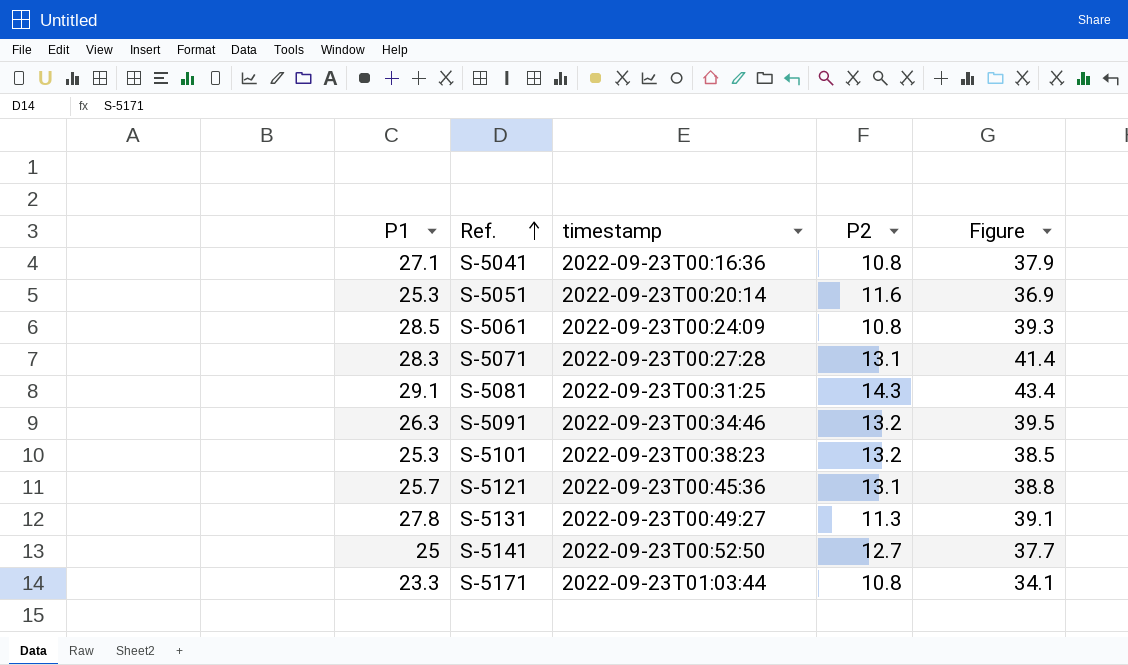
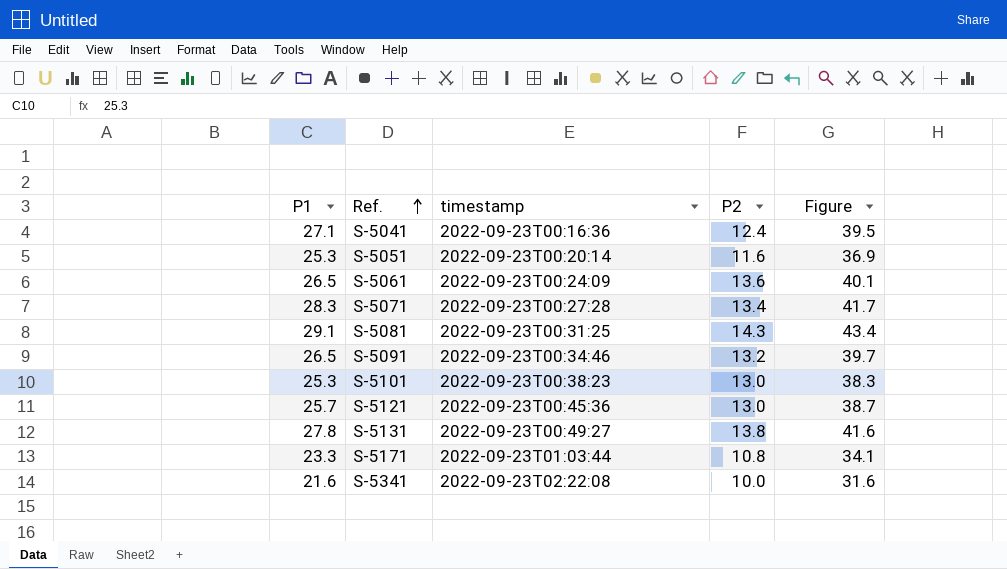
row S-5141: 25 | 2022-09-23T00:52:50 | 12.7 | 37.7 -> none
S-5041 | P2: 10.8 -> 12.4
S-5041 | Figure: 37.9 -> 39.5
S-5061 | P1: 28.5 -> 26.5
S-5061 | P2: 10.8 -> 13.6
S-5061 | Figure: 39.3 -> 40.1
S-5071 | P2: 13.1 -> 13.4
S-5071 | Figure: 41.4 -> 41.7
S-5091 | P1: 26.3 -> 26.5
S-5091 | Figure: 39.5 -> 39.7
S-5101 | P2: 13.2 -> 13.0
S-5101 | Figure: 38.5 -> 38.3
S-5121 | P2: 13.1 -> 13.0
S-5121 | Figure: 38.8 -> 38.7
S-5131 | P2: 11.3 -> 13.8
S-5131 | Figure: 39.1 -> 41.6
row S-5341: none -> 21.6 | 2022-09-23T02:22:08 | 10.0 | 31.6

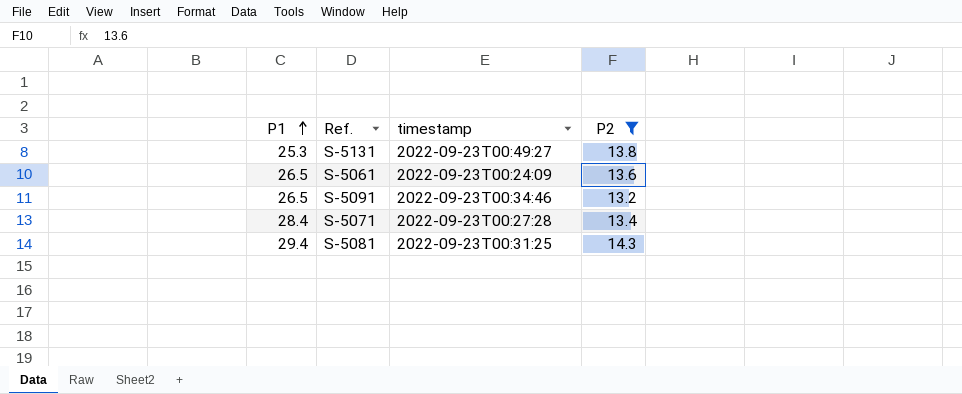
filter: none -> P2 >= 13.2
row order: Ref. ascending -> P1 ascending
column Figure | formula: [P1] + [P2] -> none
S-5131 | P1: 27.8 -> 25.3
S-5071 | P1: 28.3 -> 28.4
S-5081 | P1: 29.1 -> 29.4

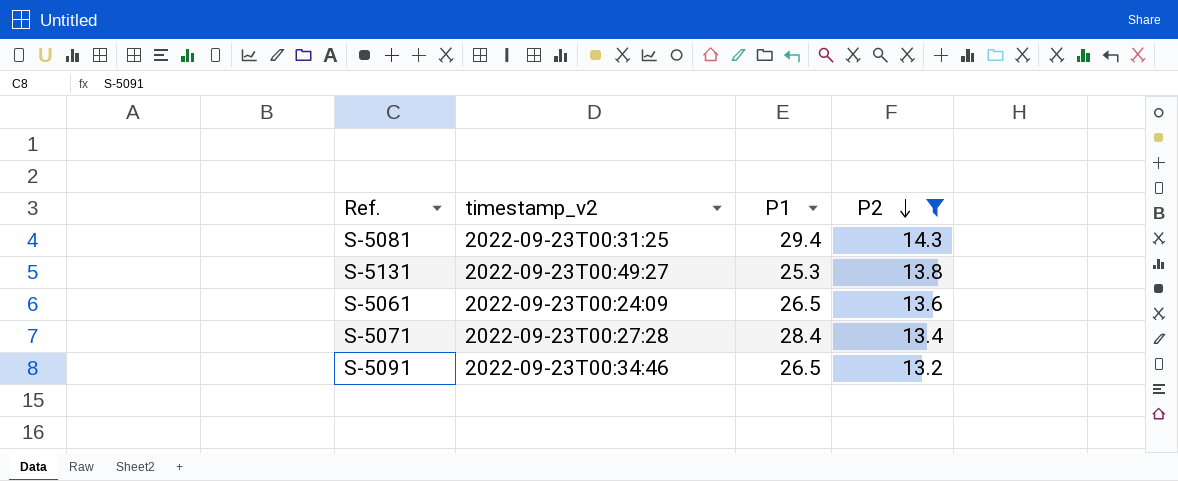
row order: P1 ascending -> P2 descending
column name: timestamp -> timestamp_v2
column P1 | position: 1 -> 3

